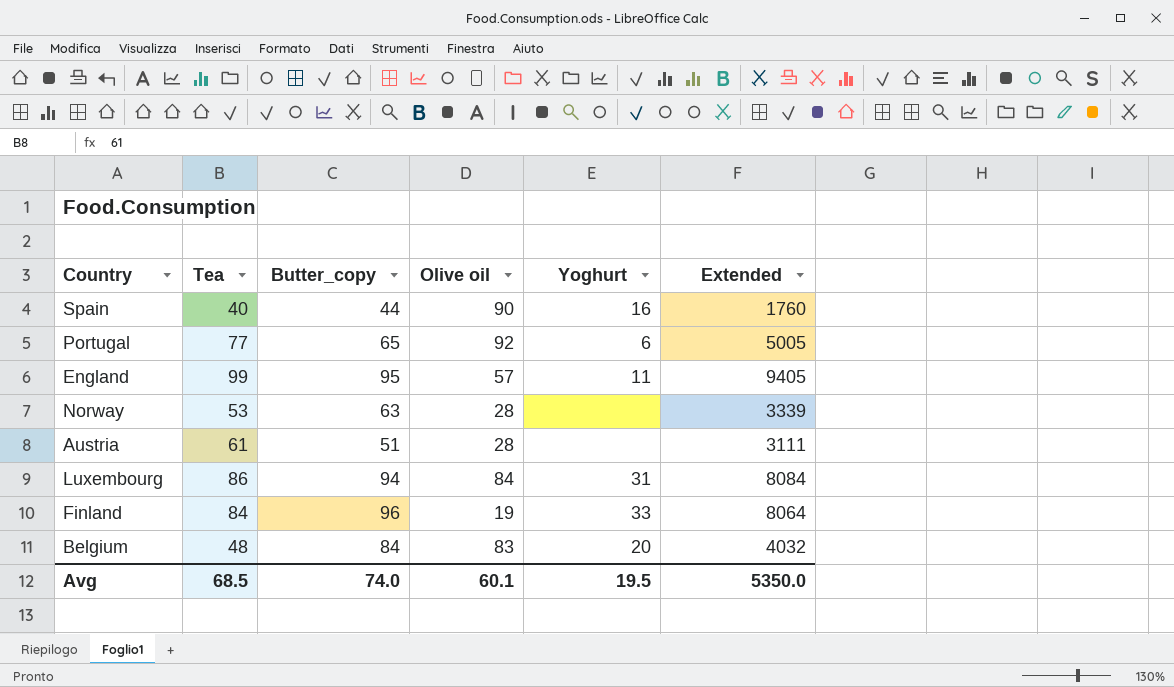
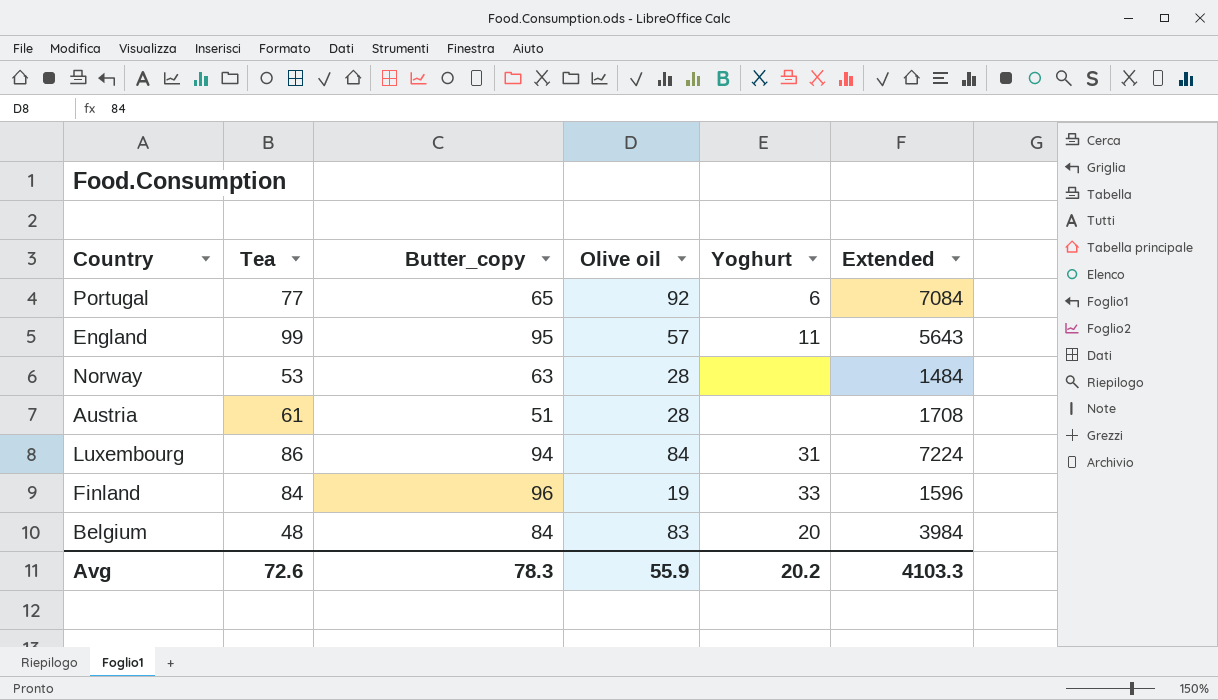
column Extended | formula: [Tea] * [Butter_copy] -> [Tea] * [Olive oil]
row Spain: 40 | 44 | 90 | 16 | 1760 -> none
Avg | Tea: 68.5 -> 72.6
Avg | Butter_copy: 74.0 -> 78.3
Avg | Olive oil: 60.1 -> 55.9
Avg | Yoghurt: 19.5 -> 20.2
Avg | Extended: 5350.0 -> 4103.3

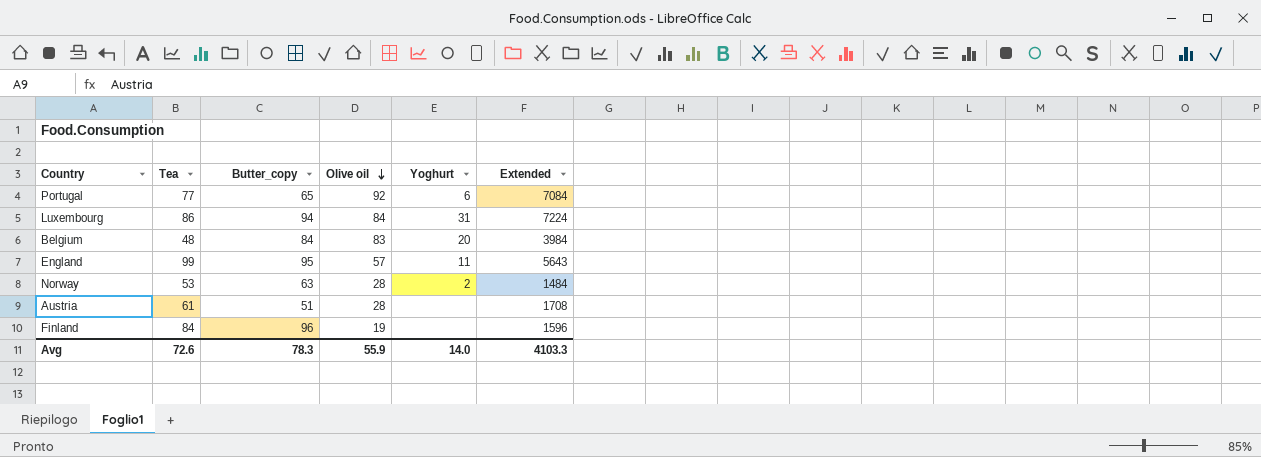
row order: none -> Olive oil descending
Norway | Yoghurt: none -> 2
Finland | Yoghurt: 33 -> none
Avg | Yoghurt: 20.2 -> 14.0

